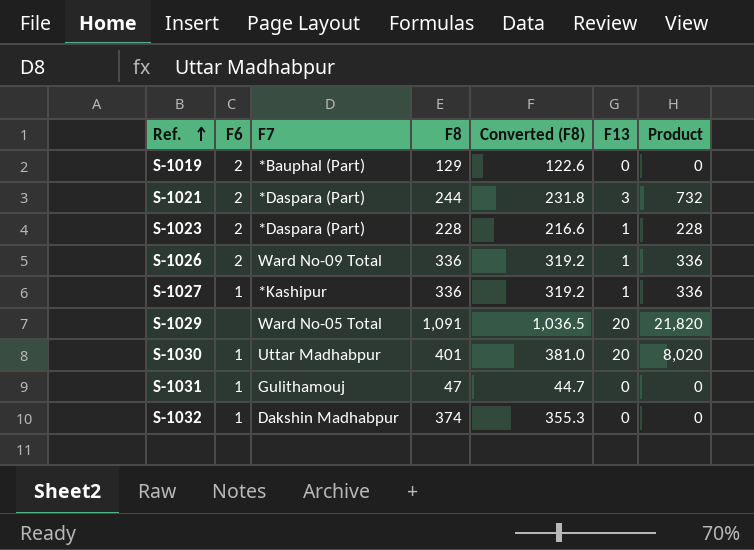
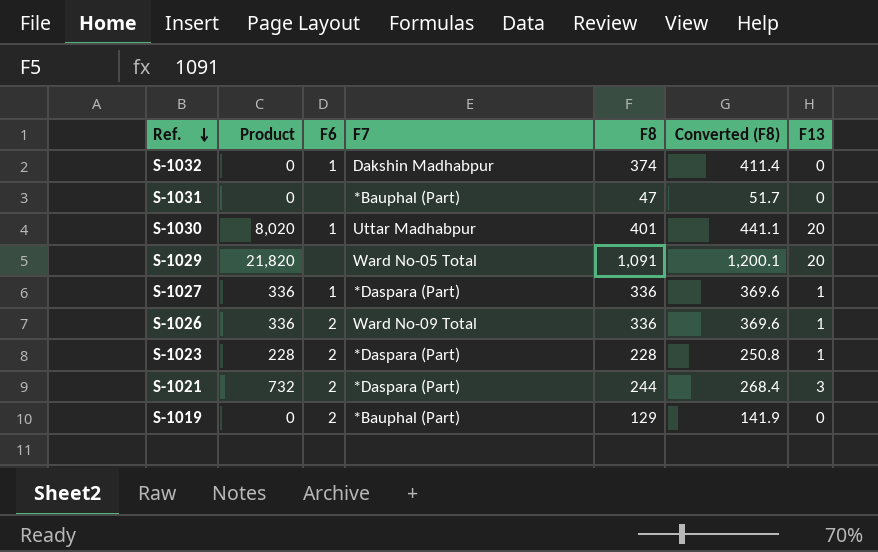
row order: Ref. ascending -> Ref. descending
column Product | position: 7 -> 2
column Converted (F8) | formula: [F8] * 0.95 -> [F8] * 1.1
S-1031 | F6: 1 -> none
S-1031 | F7: Gulithamouj -> *Bauphal (Part)
S-1027 | F7: *Kashipur -> *Daspara (Part)

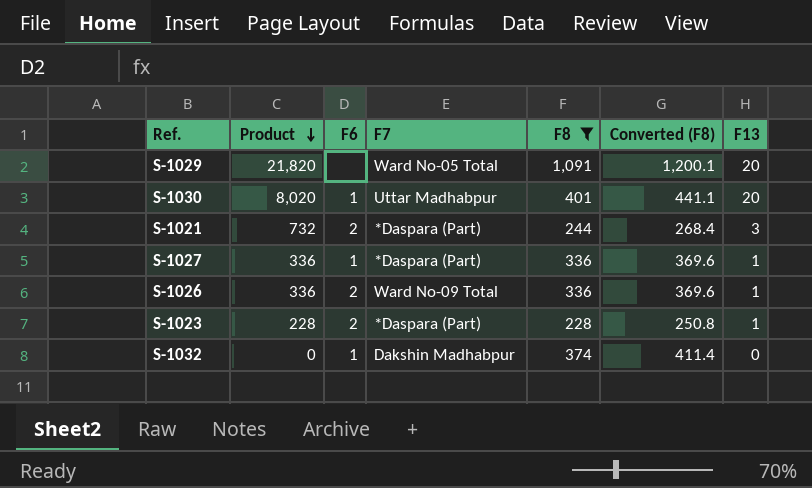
filter: none -> F8 >= 228
row order: Ref. descending -> Product descending

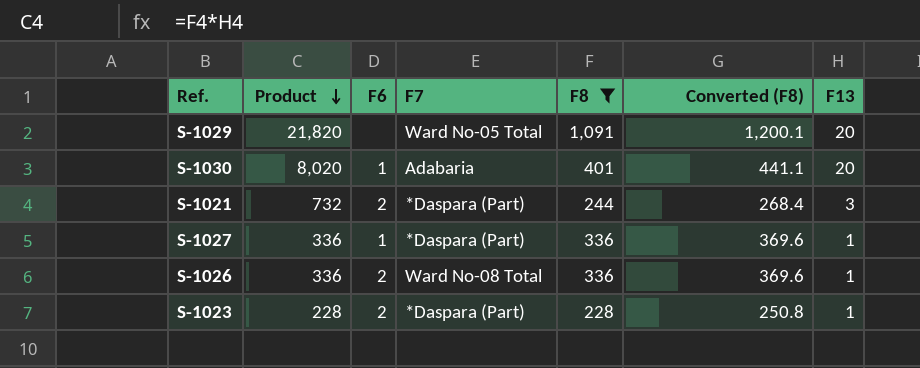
row S-1032: 0 | 1 | Dakshin Madhabpur | 374 | 411.4 | 0 -> none
S-1030 | F7: Uttar Madhabpur -> Adabaria
S-1026 | F7: Ward No-09 Total -> Ward No-08 Total

